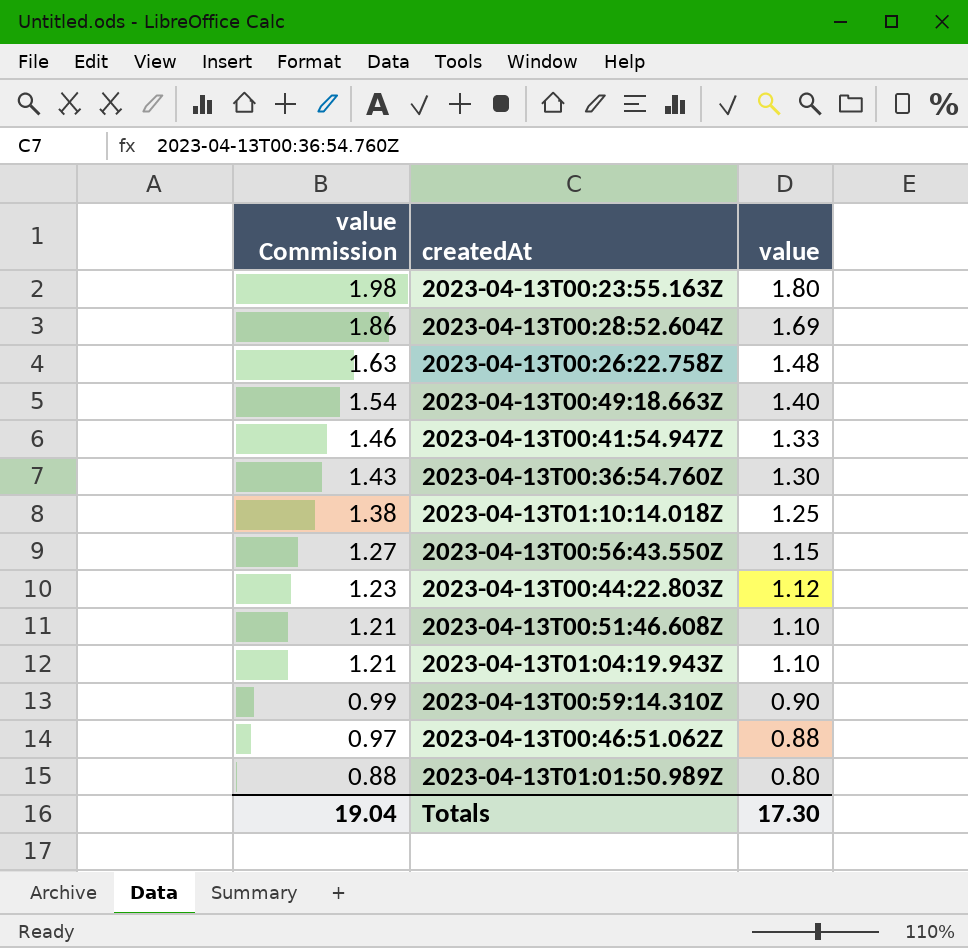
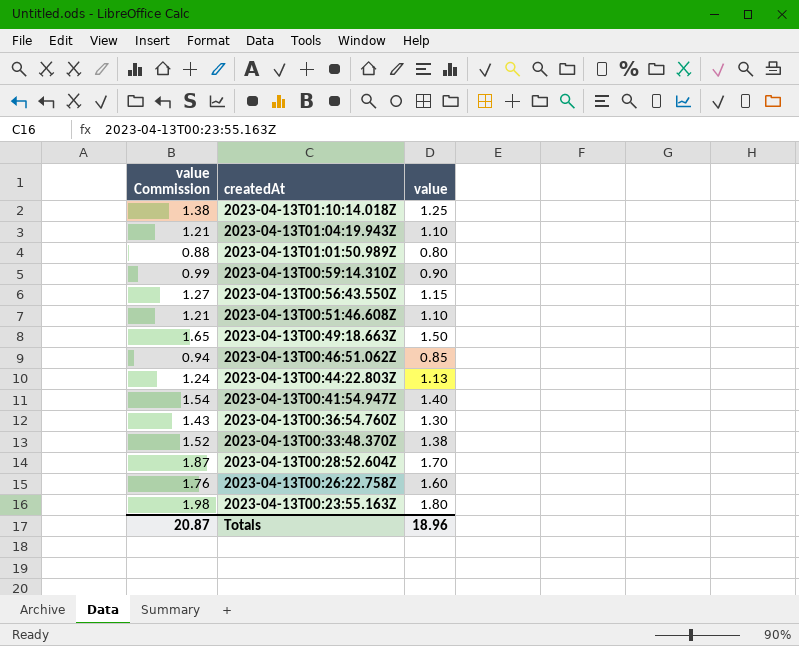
row order: value Commission descending -> createdAt descending
2023-04-13T00:49:18.663Z | value Commission: 1.54 -> 1.65
2023-04-13T00:49:18.663Z | value: 1.40 -> 1.50
2023-04-13T00:46:51.062Z | value Commission: 0.97 -> 0.94
2023-04-13T00:46:51.062Z | value: 0.88 -> 0.85
2023-04-13T00:44:22.803Z | value Commission: 1.23 -> 1.24
2023-04-13T00:44:22.803Z | value: 1.12 -> 1.13
2023-04-13T00:41:54.947Z | value Commission: 1.46 -> 1.54
2023-04-13T00:41:54.947Z | value: 1.33 -> 1.40
row 2023-04-13T00:33:48.370Z: none -> 1.52 | 1.38
2023-04-13T00:28:52.604Z | value Commission: 1.86 -> 1.87
2023-04-13T00:28:52.604Z | value: 1.69 -> 1.70
2023-04-13T00:26:22.758Z | value Commission: 1.63 -> 1.76
2023-04-13T00:26:22.758Z | value: 1.48 -> 1.60
Totals | value Commission: 19.04 -> 20.87
Totals | value: 17.30 -> 18.96

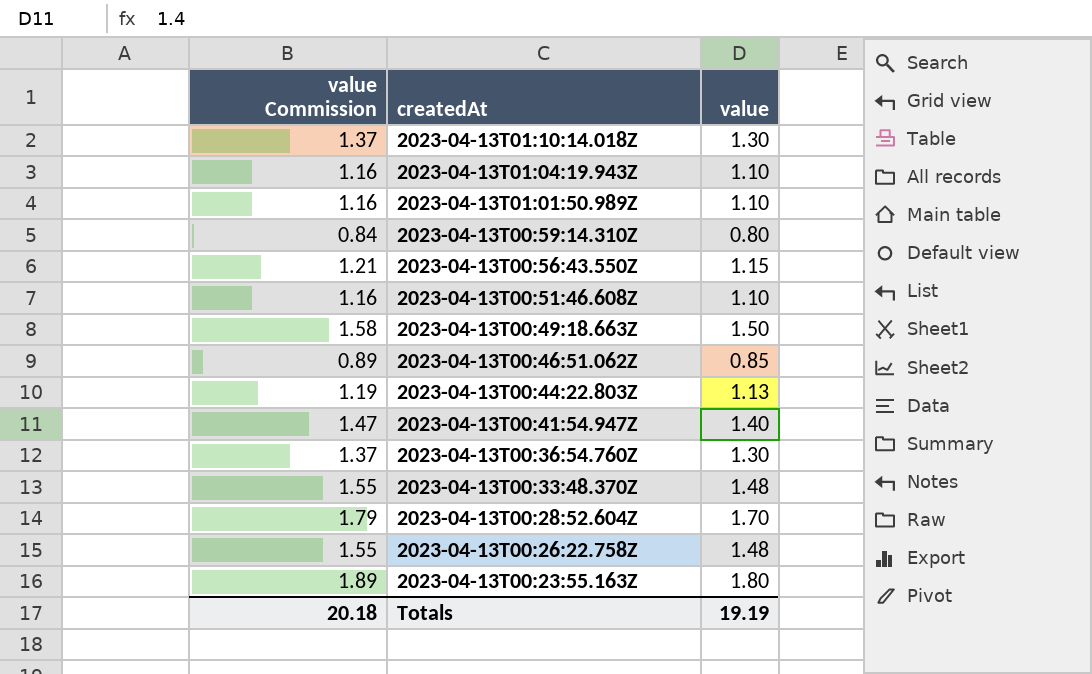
column value Commission | formula: [value] * 1.1 -> [value] * 1.05
2023-04-13T01:10:14.018Z | value: 1.25 -> 1.30
2023-04-13T01:01:50.989Z | value: 0.80 -> 1.10
2023-04-13T00:59:14.310Z | value: 0.90 -> 0.80
2023-04-13T00:33:48.370Z | value: 1.38 -> 1.48
2023-04-13T00:26:22.758Z | value: 1.60 -> 1.48
Totals | value Commission: 20.87 -> 20.18
Totals | value: 18.96 -> 19.19

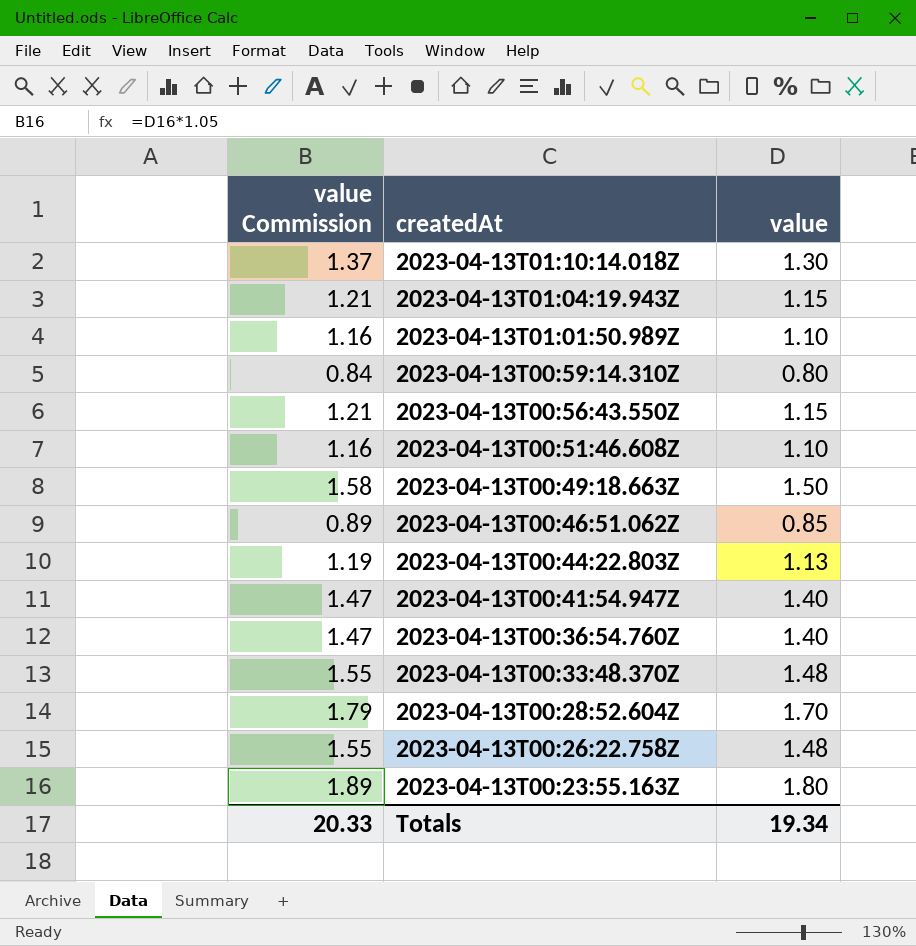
2023-04-13T01:04:19.943Z | value Commission: 1.16 -> 1.21
2023-04-13T01:04:19.943Z | value: 1.10 -> 1.15
2023-04-13T00:36:54.760Z | value Commission: 1.37 -> 1.47
2023-04-13T00:36:54.760Z | value: 1.30 -> 1.40
Totals | value Commission: 20.18 -> 20.33
Totals | value: 19.19 -> 19.34

